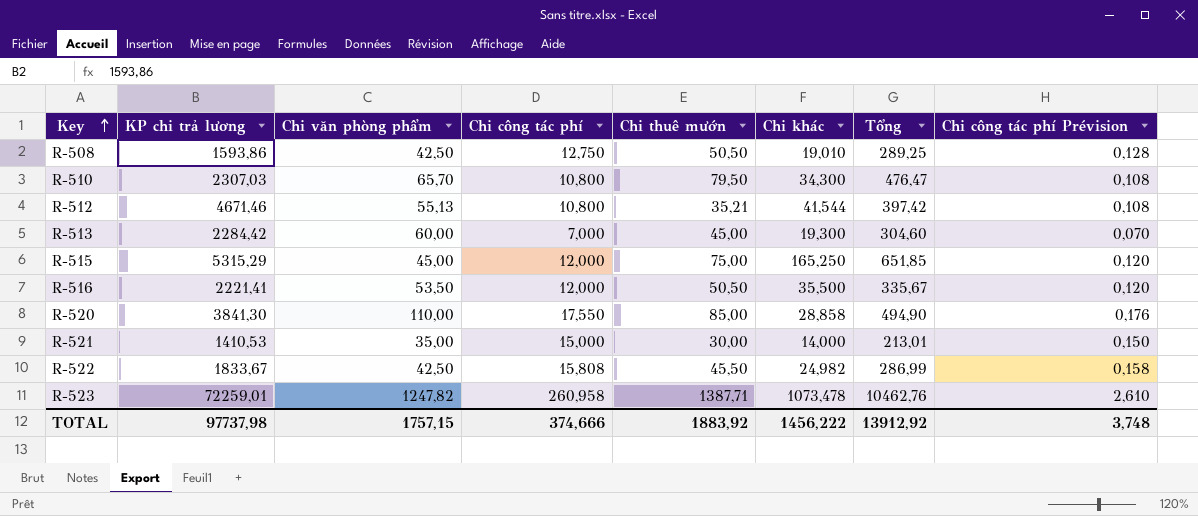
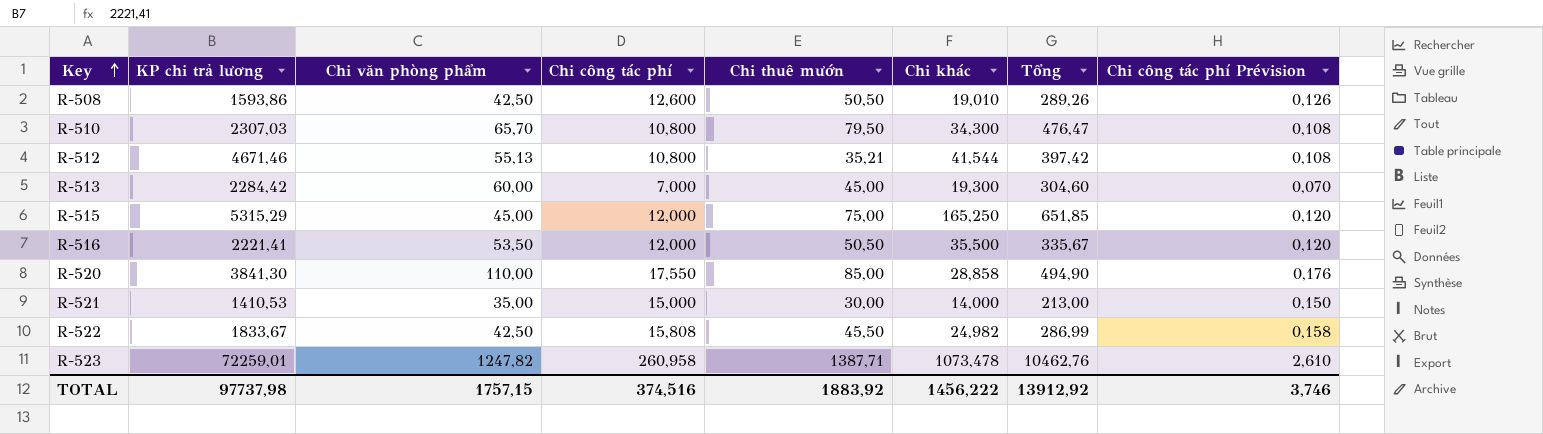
R-508 | Chi công tác phí: 12,750 -> 12,600
R-508 | Tổng: 289,25 -> 289,26
R-508 | Chi công tác phí Prévision: 0,128 -> 0,126
R-521 | Tổng: 213,01 -> 213,00
TOTAL | Chi công tác phí: 374,666 -> 374,516
TOTAL | Chi công tác phí Prévision: 3,748 -> 3,746

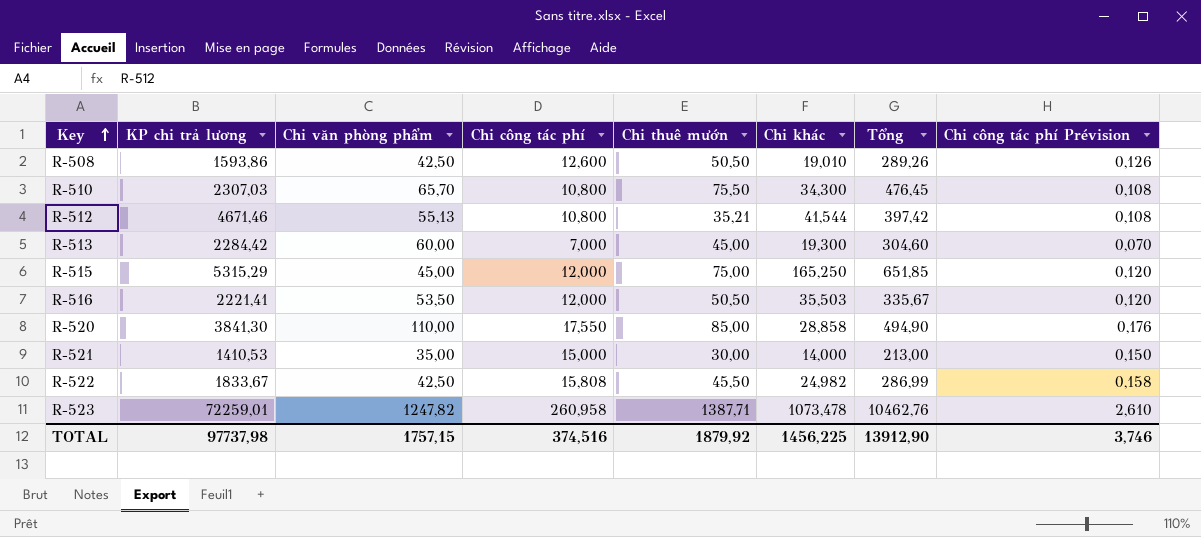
R-510 | Chi thuê mướn: 79,50 -> 75,50
R-510 | Tổng: 476,47 -> 476,45
R-516 | Chi khác: 35,500 -> 35,503
TOTAL | Chi thuê mướn: 1883,92 -> 1879,92
TOTAL | Chi khác: 1456,222 -> 1456,225
TOTAL | Tổng: 13912,92 -> 13912,90

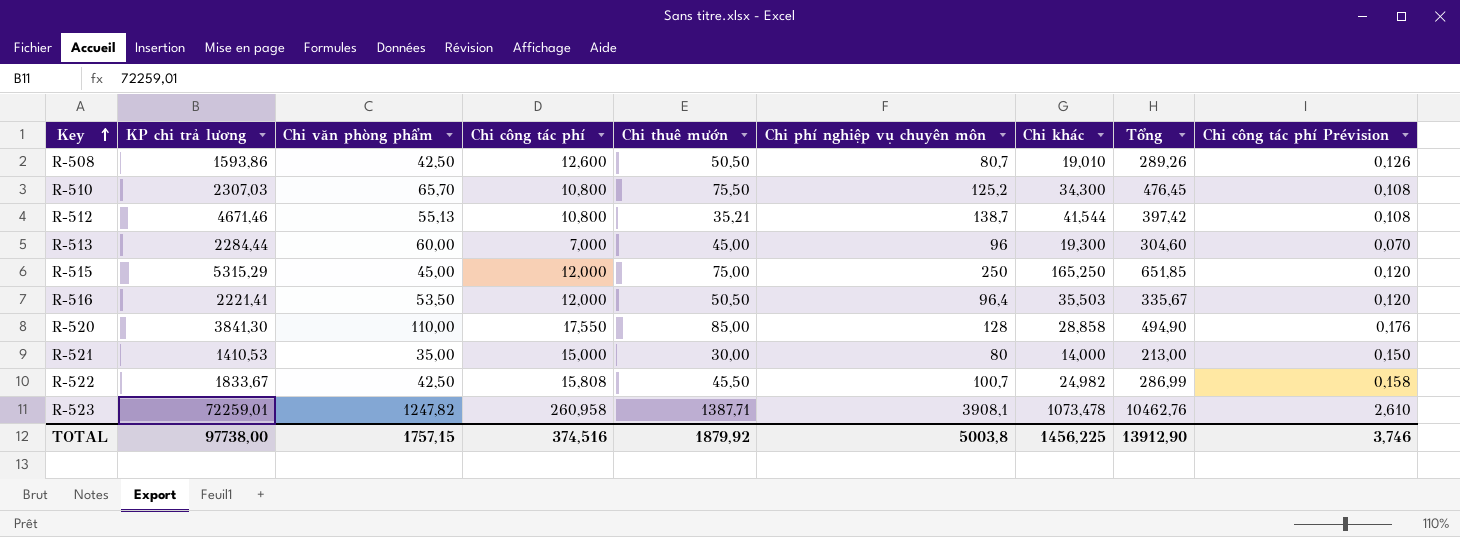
column Chi phí nghiệp vụ chuyên môn | position: none -> 6
R-513 | KP chi trả lương: 2284,42 -> 2284,44
TOTAL | KP chi trả lương: 97737,98 -> 97738,00

